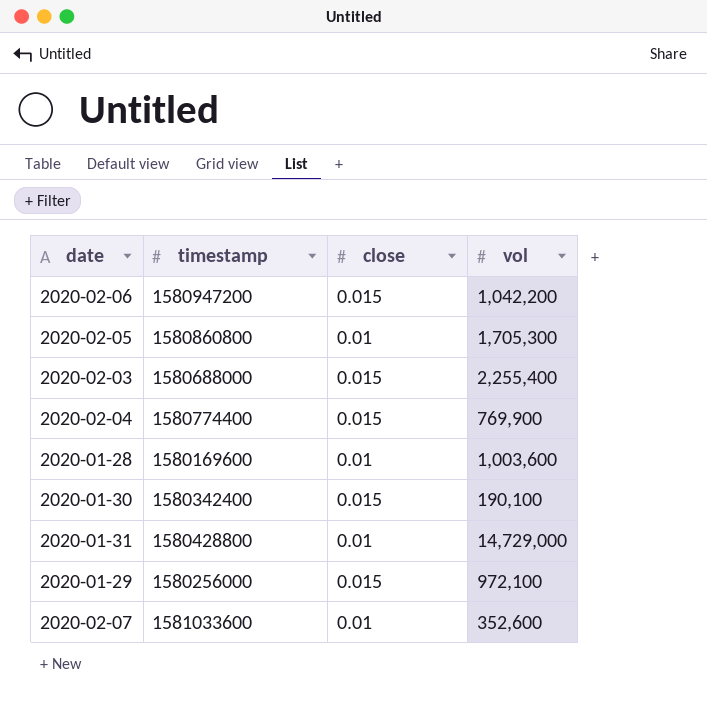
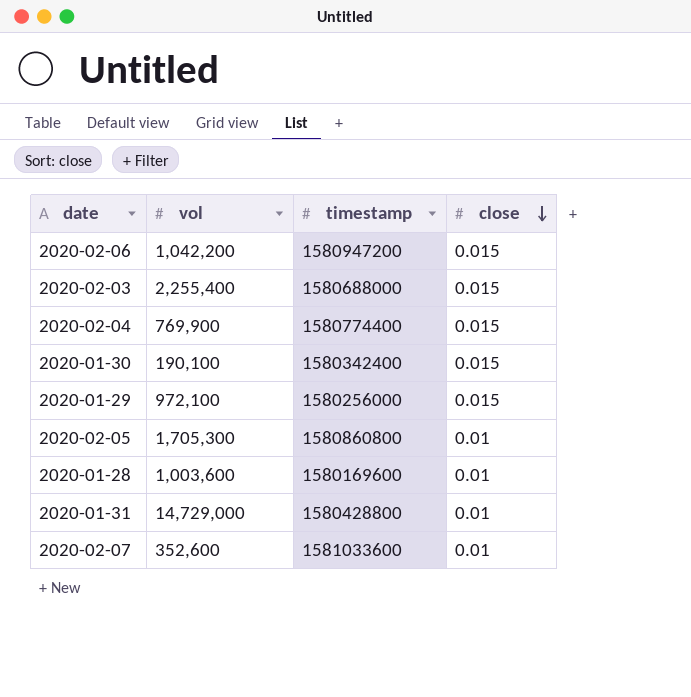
row order: none -> close descending
column vol | position: 4 -> 2

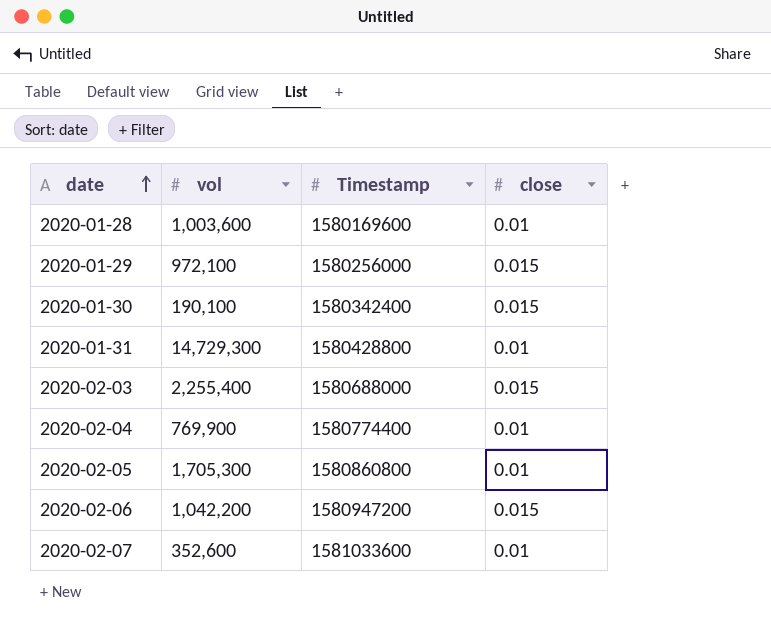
row order: close descending -> date ascending
column name: timestamp -> Timestamp
2020-01-31 | vol: 14,729,000 -> 14,729,300
2020-02-04 | close: 0.015 -> 0.01

